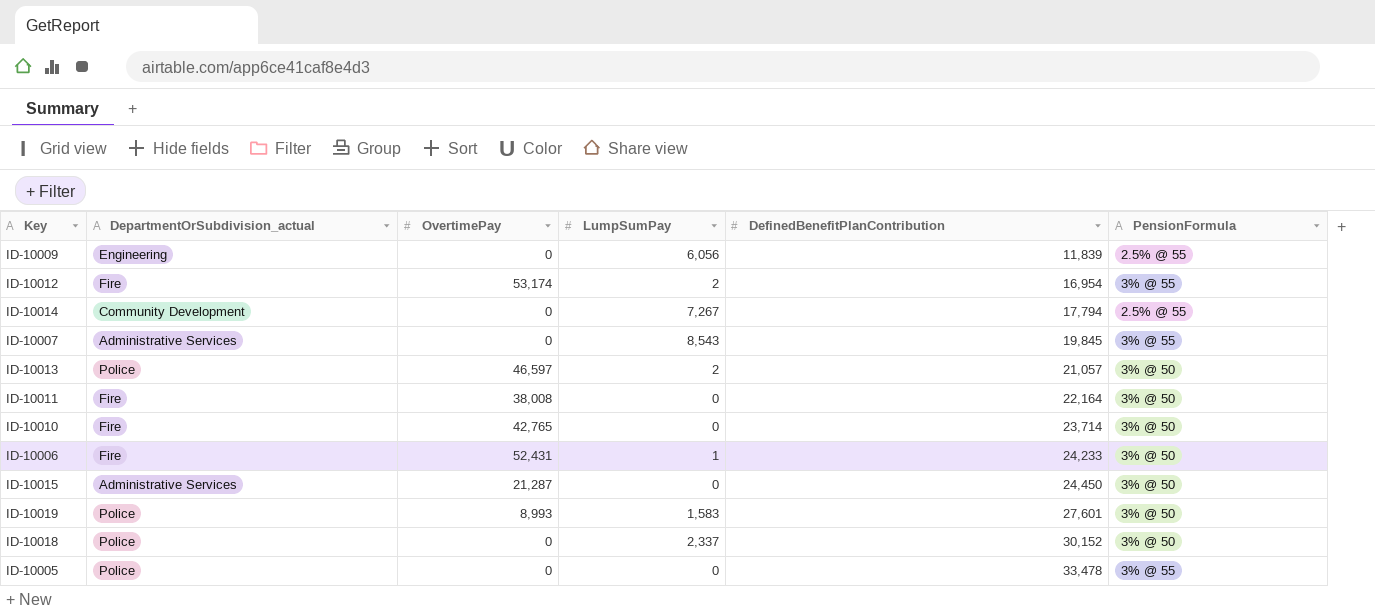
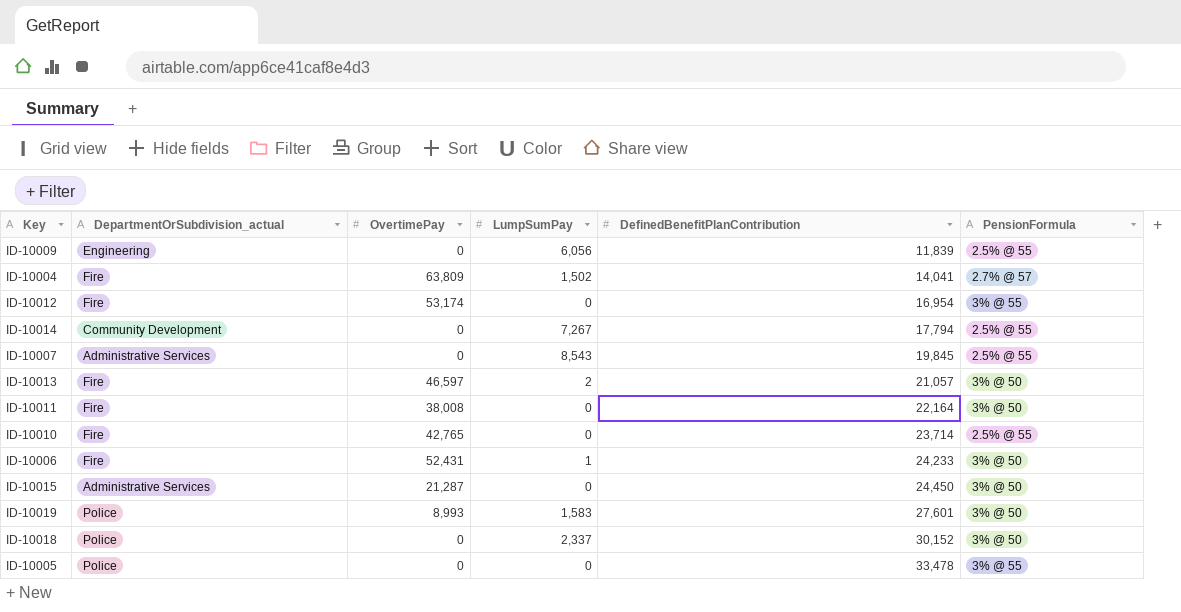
row ID-10004: none -> Fire | 63,809 | 1,502 | 14,041 | 2.7% @ 57
ID-10012 | LumpSumPay: 2 -> 0
ID-10007 | PensionFormula: 3% @ 55 -> 2.5% @ 55
ID-10013 | DepartmentOrSubdivision_actual: Police -> Fire
ID-10010 | PensionFormula: 3% @ 50 -> 2.5% @ 55

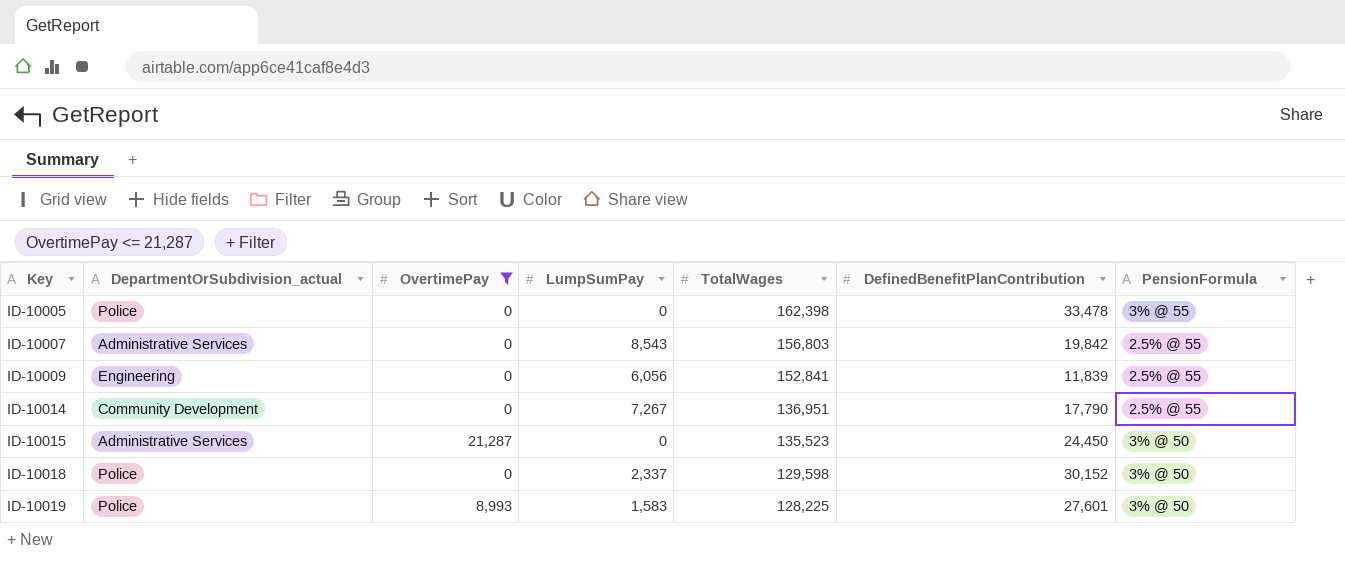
filter: none -> OvertimePay <= 21,287
row order: DefinedBenefitPlanContribution ascending -> Key ascending
column TotalWages | position: none -> 5
ID-10007 | DefinedBenefitPlanContribution: 19,845 -> 19,842
ID-10014 | DefinedBenefitPlanContribution: 17,794 -> 17,790

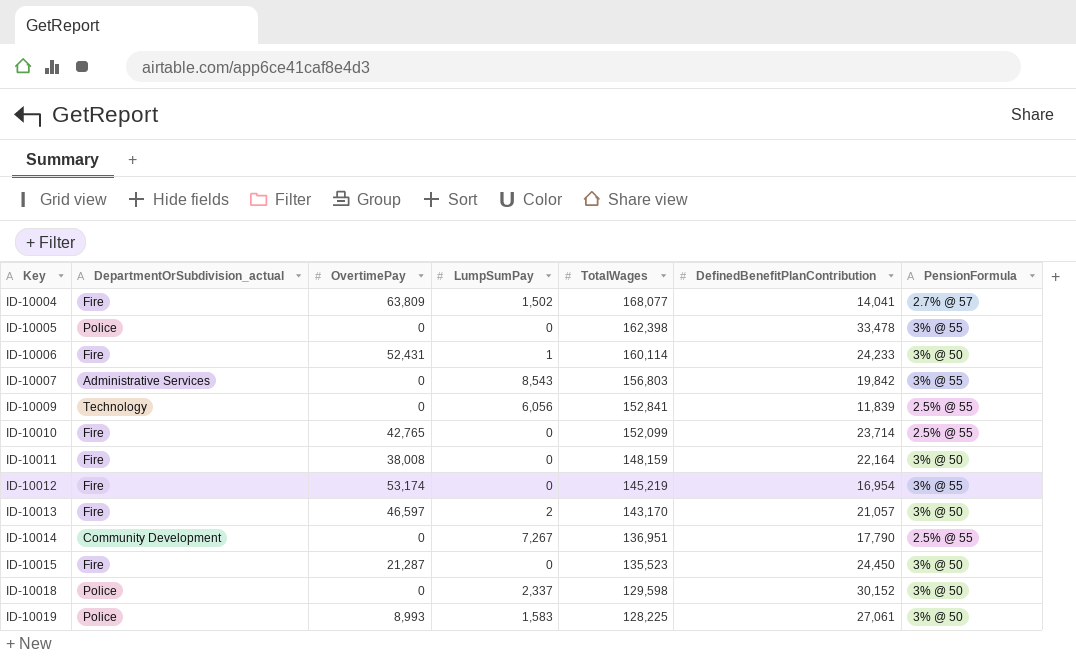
filter: OvertimePay <= 21,287 -> none
ID-10007 | PensionFormula: 2.5% @ 55 -> 3% @ 55
ID-10009 | DepartmentOrSubdivision_actual: Engineering -> Technology
ID-10015 | DepartmentOrSubdivision_actual: Administrative Services -> Fire
ID-10019 | DefinedBenefitPlanContribution: 27,601 -> 27,061

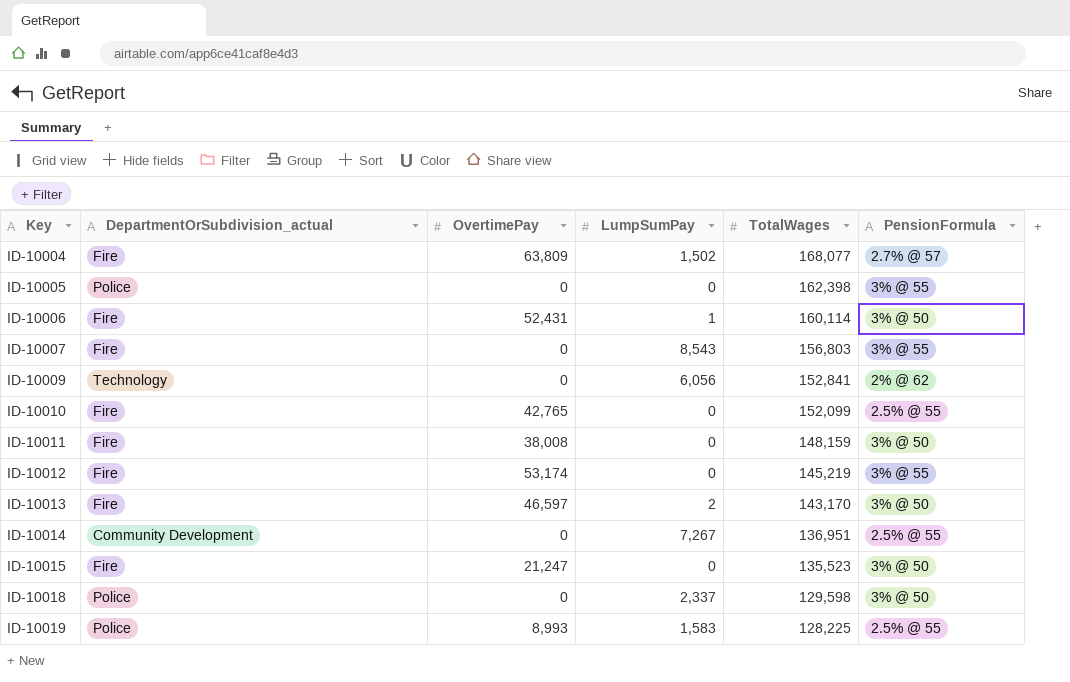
column DefinedBenefitPlanContribution | position: 6 -> none
ID-10007 | DepartmentOrSubdivision_actual: Administrative Services -> Fire
ID-10009 | PensionFormula: 2.5% @ 55 -> 2% @ 62
ID-10015 | OvertimePay: 21,287 -> 21,247
ID-10019 | PensionFormula: 3% @ 50 -> 2.5% @ 55

